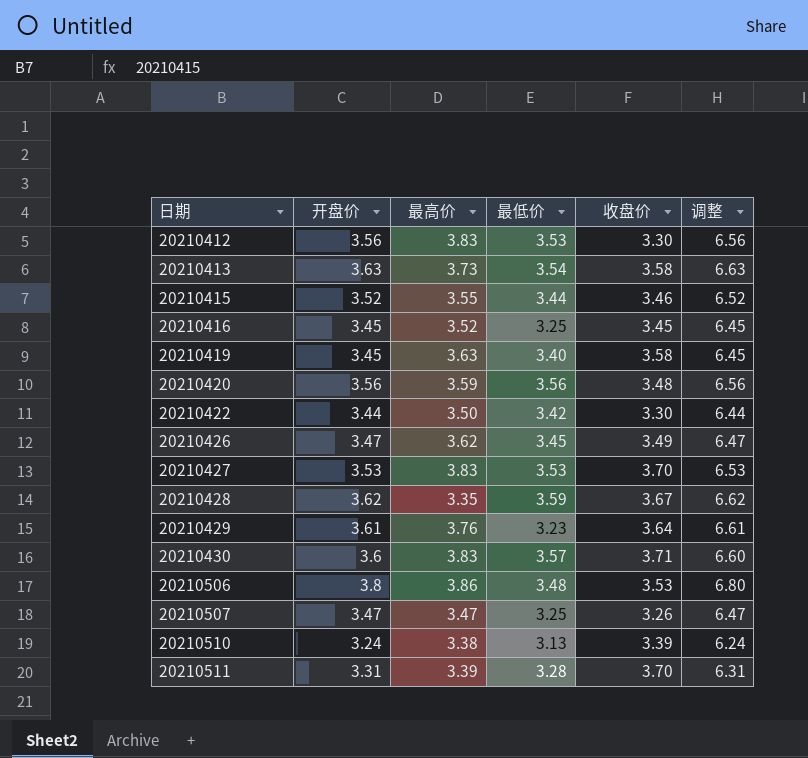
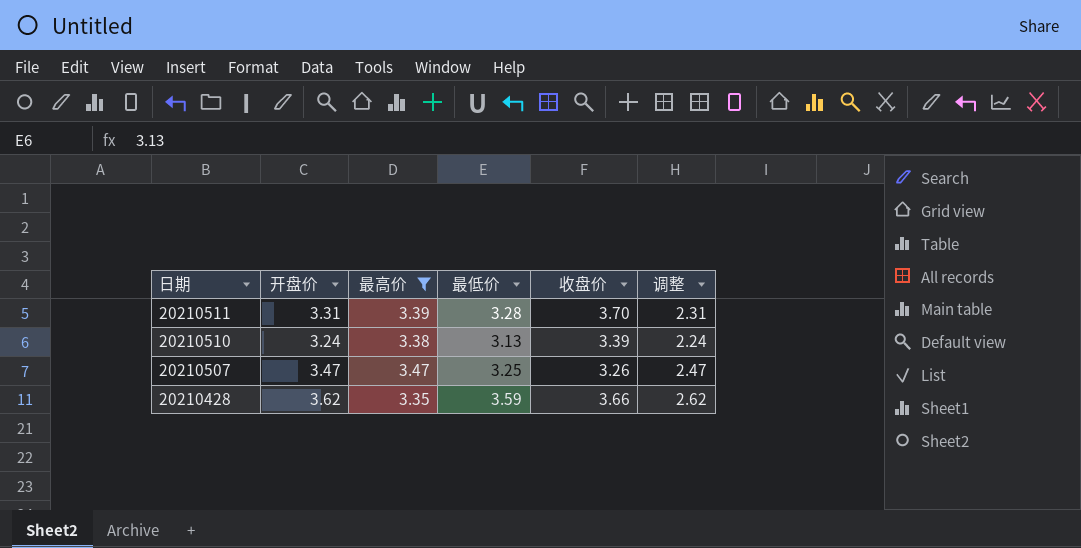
filter: none -> 最高价 <= 3.47
row order: 日期 ascending -> 日期 descending
column 调整 | formula: [开盘价] + 3 -> [开盘价] - 1
20210428 | 收盘价: 3.67 -> 3.66

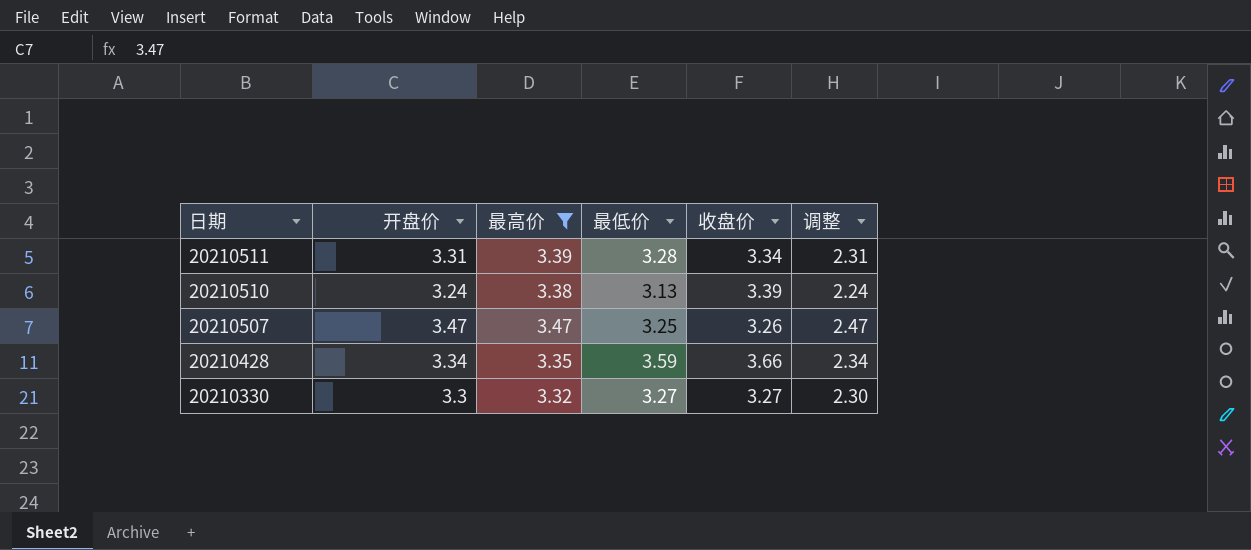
20210511 | 收盘价: 3.70 -> 3.34
20210428 | 开盘价: 3.62 -> 3.34
20210428 | 调整: 2.62 -> 2.34
row 20210330: none -> 3.3 | 3.32 | 3.27 | 3.27 | 2.30

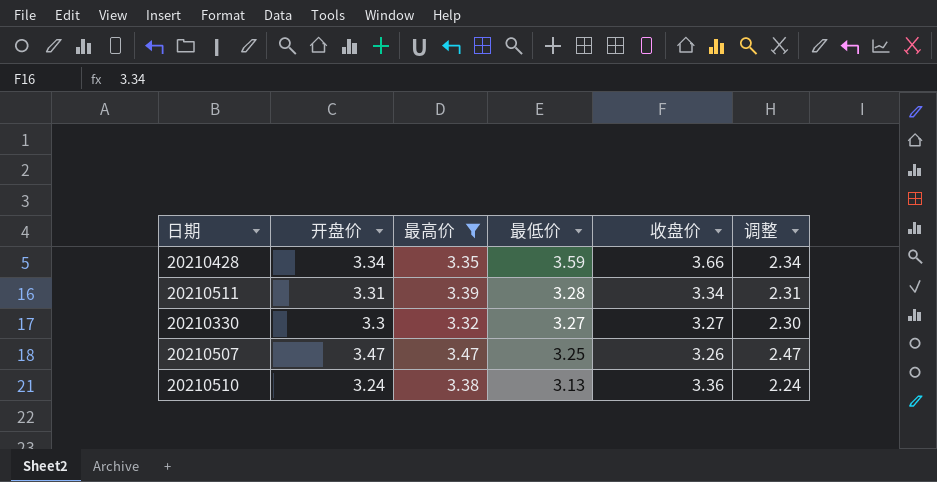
row order: 日期 descending -> 最低价 descending
20210510 | 收盘价: 3.39 -> 3.36

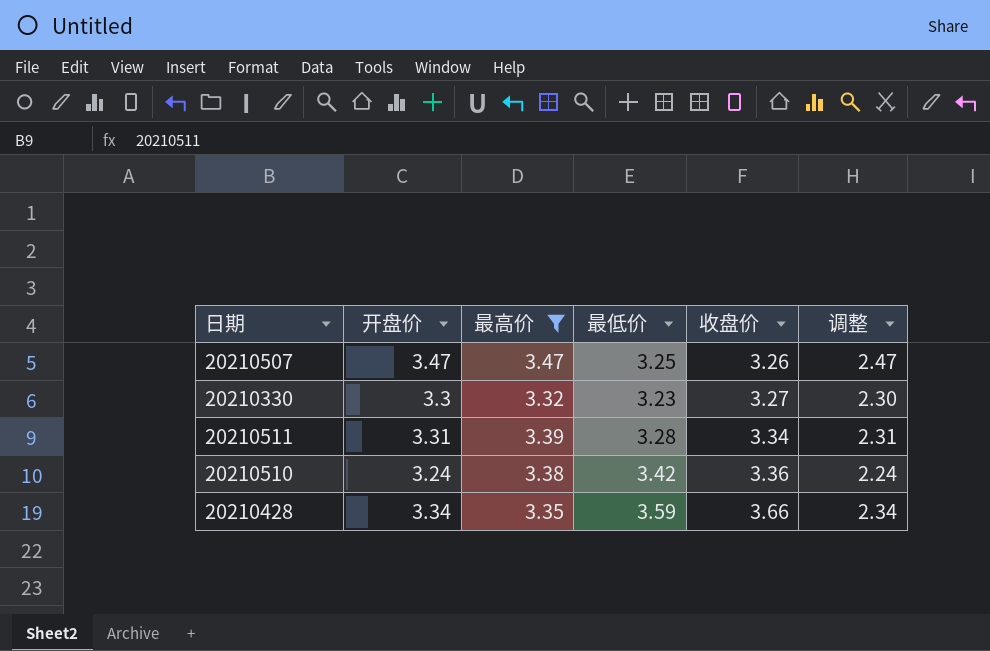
row order: 最低价 descending -> 收盘价 ascending
20210330 | 最低价: 3.27 -> 3.23
20210510 | 最低价: 3.13 -> 3.42

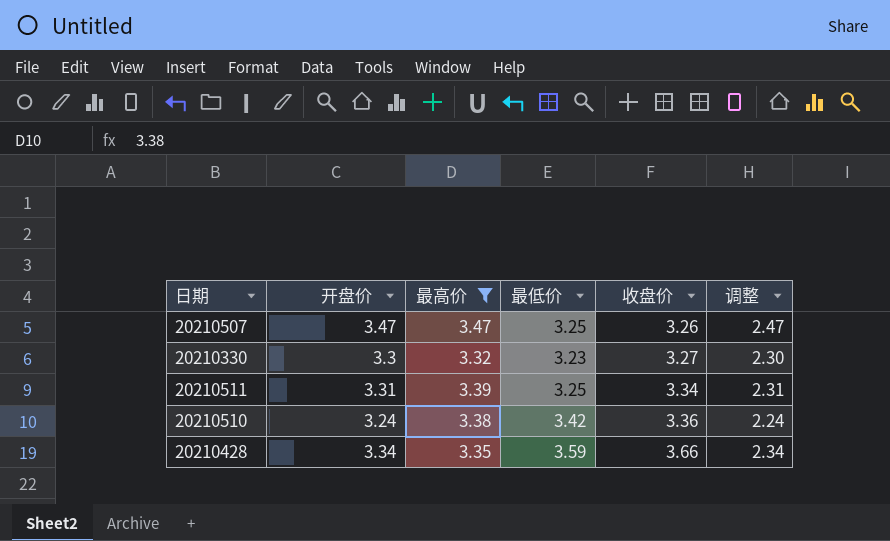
20210511 | 最低价: 3.28 -> 3.25

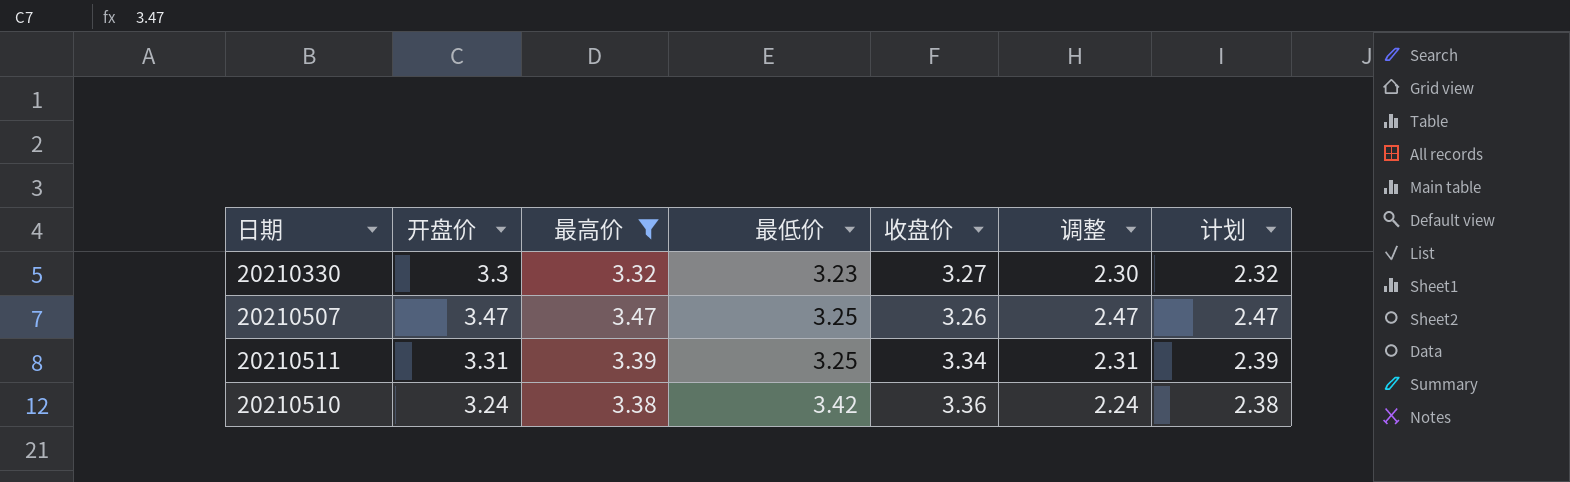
row order: 收盘价 ascending -> 最低价 ascending
column 计划 | formula: none -> [最高价] - 1
row 20210428: 3.34 | 3.35 | 3.59 | 3.66 | 2.34 -> none

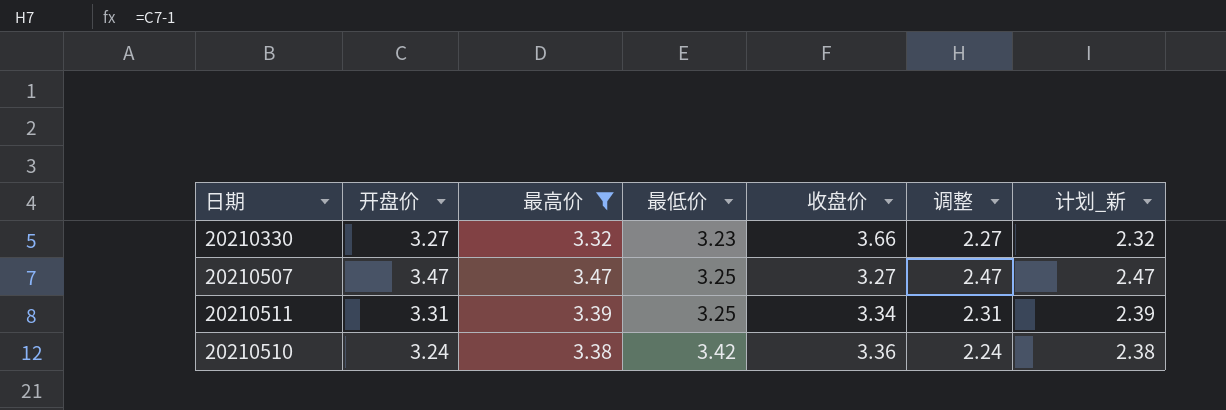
column name: 计划 -> 计划_新
20210330 | 开盘价: 3.3 -> 3.27
20210330 | 收盘价: 3.27 -> 3.66
20210330 | 调整: 2.30 -> 2.27
20210507 | 收盘价: 3.26 -> 3.27

